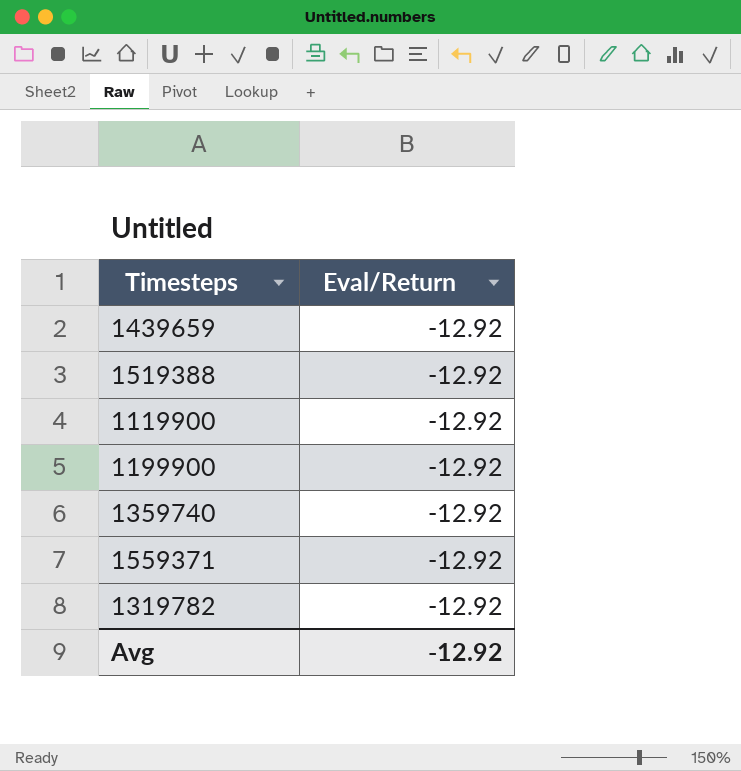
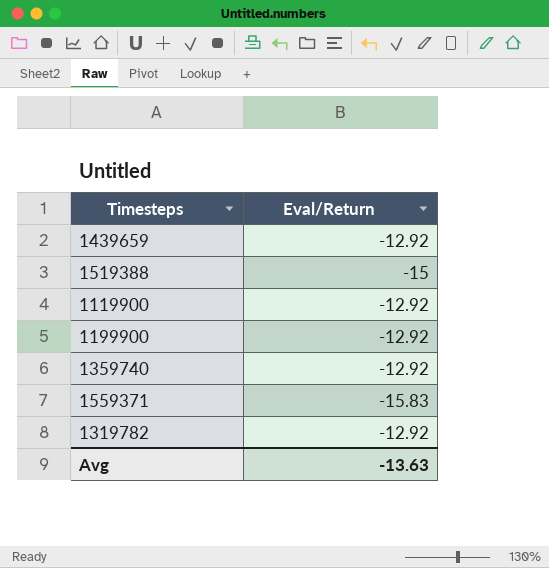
1519388 | Eval/Return: -12.92 -> -15
1559371 | Eval/Return: -12.92 -> -15.83
Avg | Eval/Return: -12.92 -> -13.63

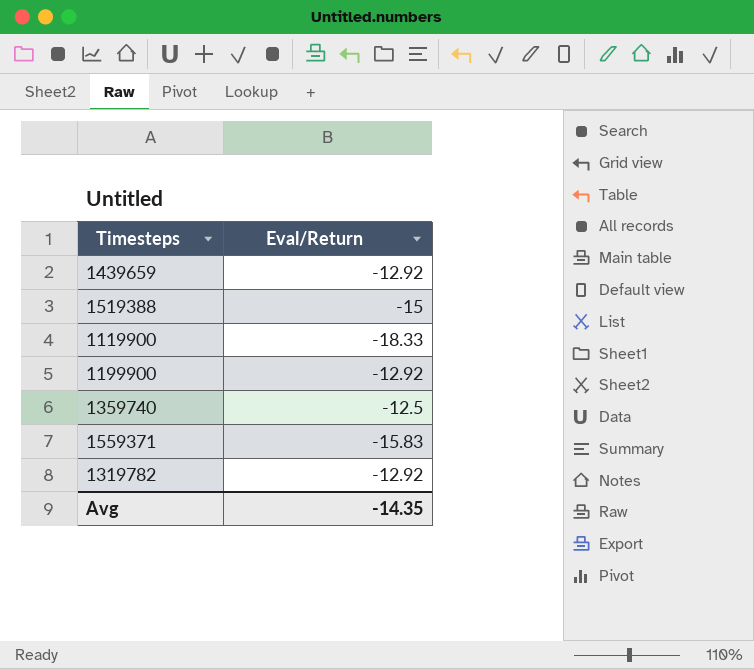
1119900 | Eval/Return: -12.92 -> -18.33
1359740 | Eval/Return: -12.92 -> -12.5
Avg | Eval/Return: -13.63 -> -14.35

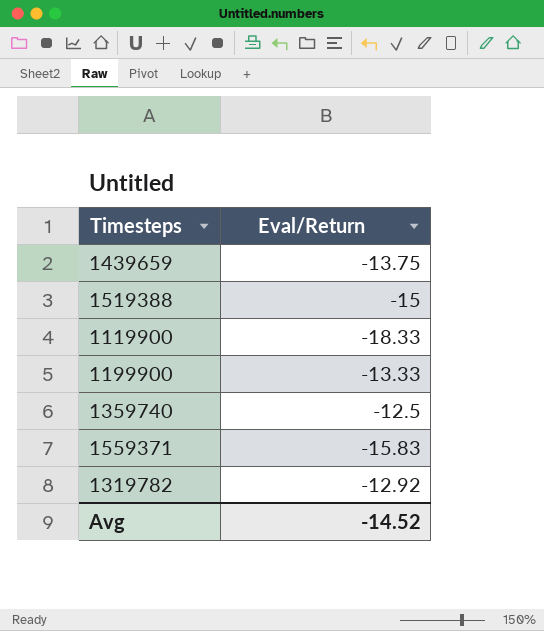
1439659 | Eval/Return: -12.92 -> -13.75
1199900 | Eval/Return: -12.92 -> -13.33
Avg | Eval/Return: -14.35 -> -14.52

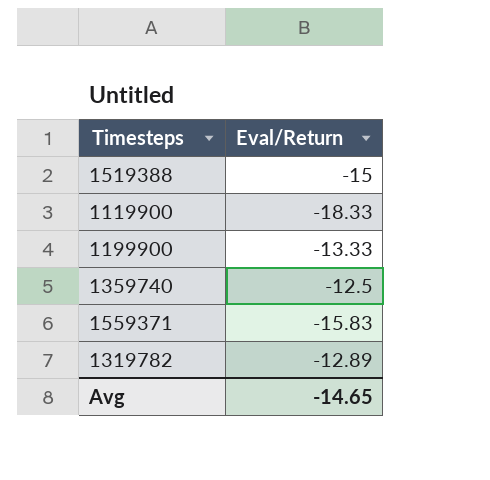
row 1439659: -13.75 -> none
1319782 | Eval/Return: -12.92 -> -12.89
Avg | Eval/Return: -14.52 -> -14.65

